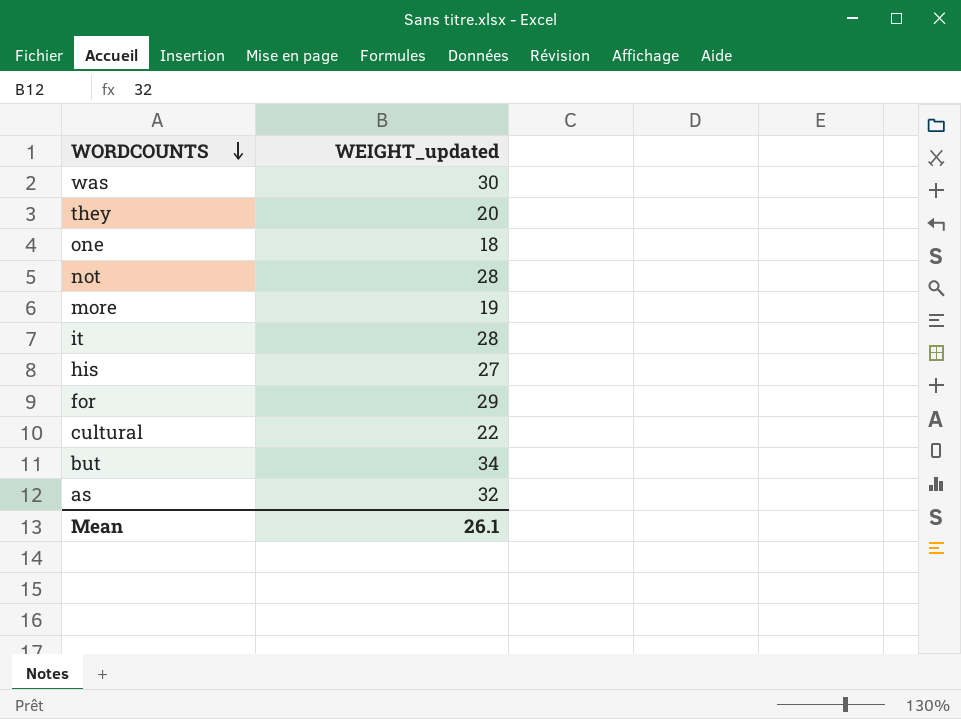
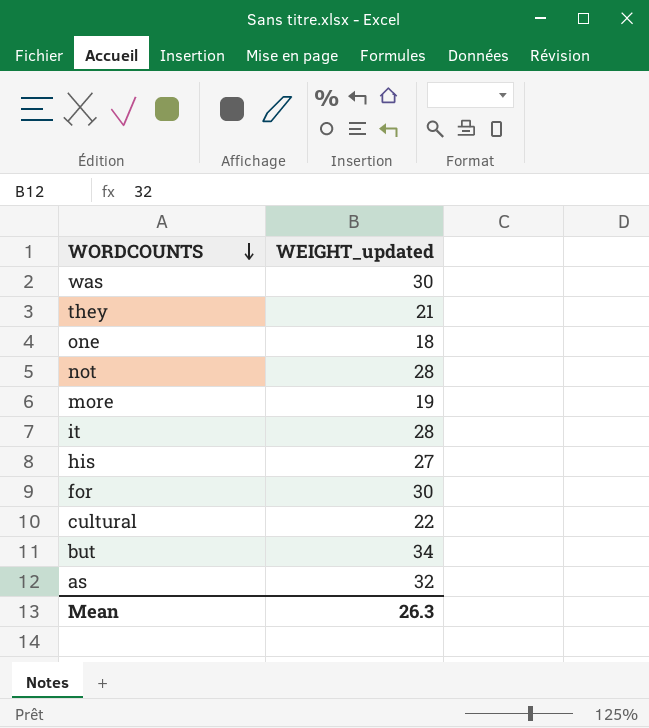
they | WEIGHT_updated: 20 -> 21
for | WEIGHT_updated: 29 -> 30
Mean | WEIGHT_updated: 26.1 -> 26.3

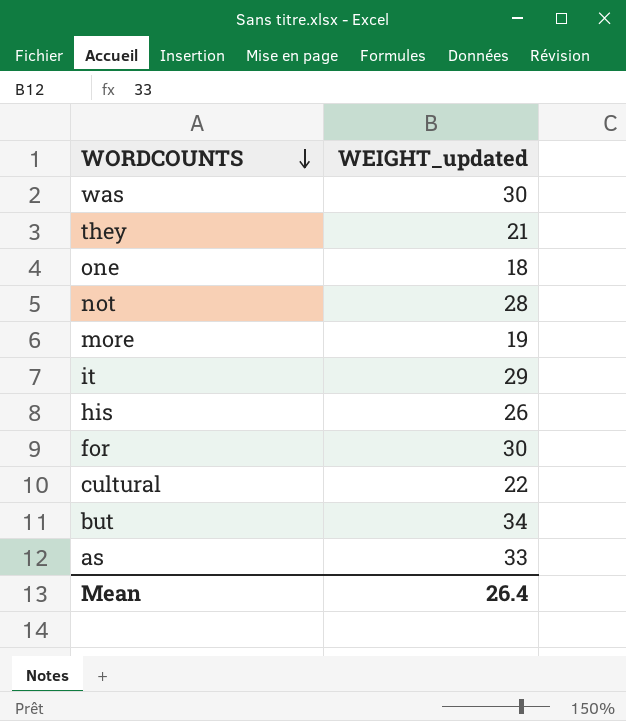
it | WEIGHT_updated: 28 -> 29
his | WEIGHT_updated: 27 -> 26
as | WEIGHT_updated: 32 -> 33
Mean | WEIGHT_updated: 26.3 -> 26.4

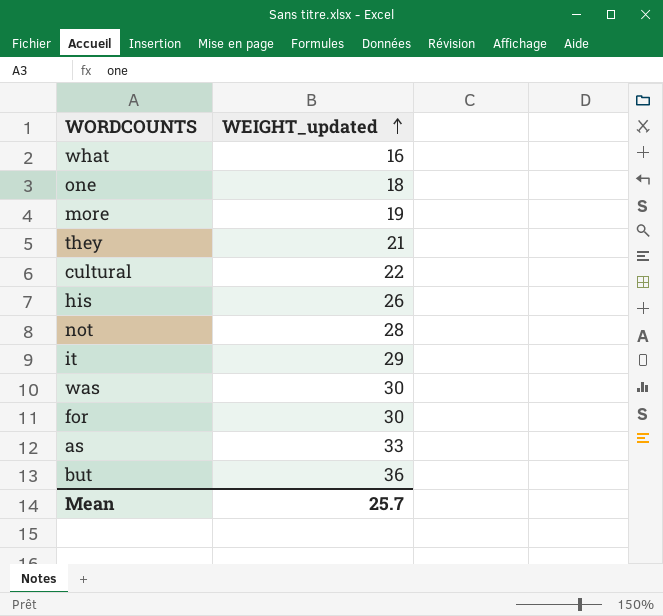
row order: WORDCOUNTS descending -> WEIGHT_updated ascending
row what: none -> 16
but | WEIGHT_updated: 34 -> 36
Mean | WEIGHT_updated: 26.4 -> 25.7

